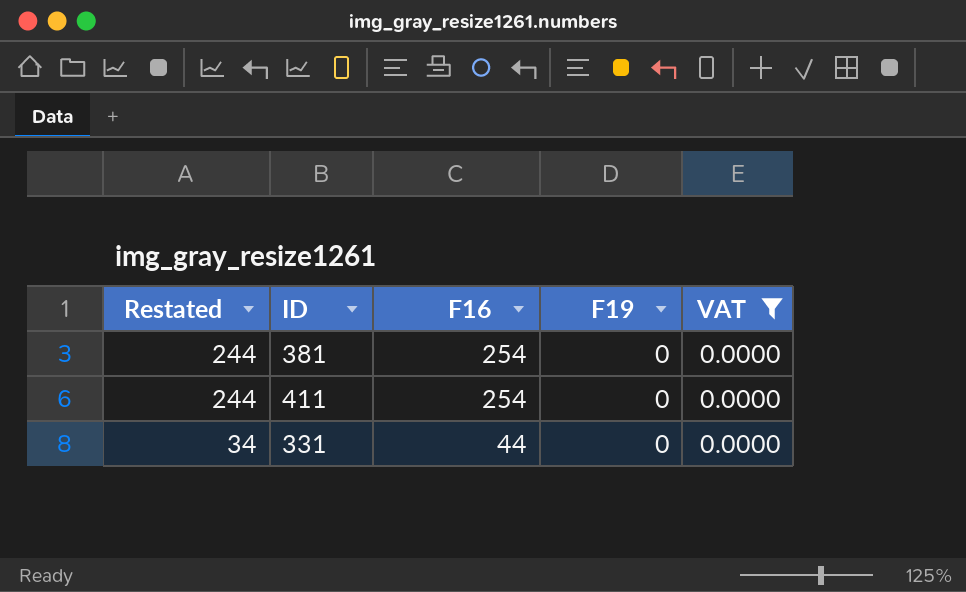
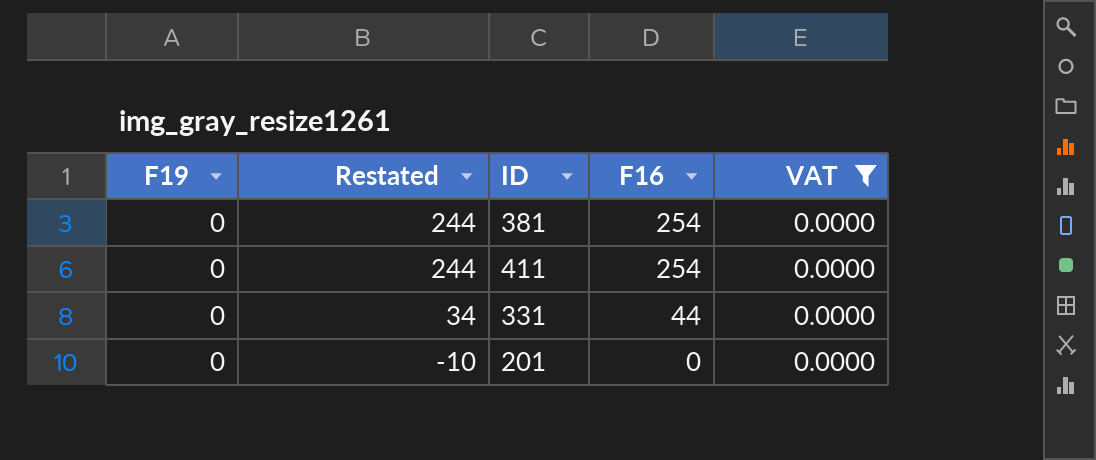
column F19 | position: 4 -> 1
row 201: none -> 0 | -10 | 0 | 0.0000

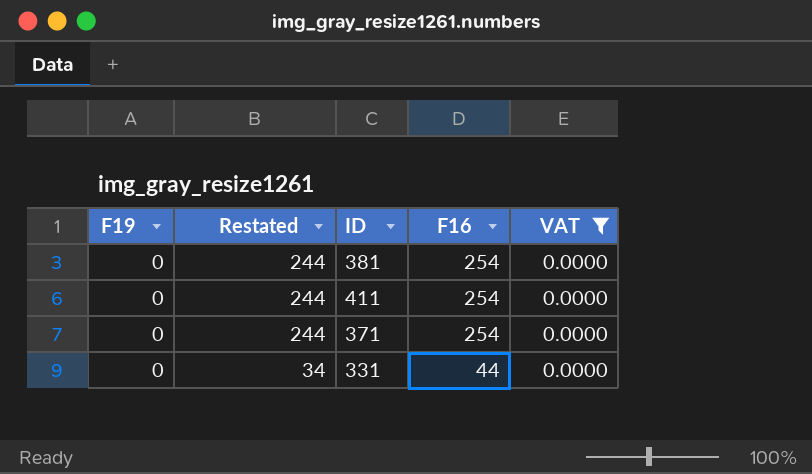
row 201: 0 | -10 | 0 | 0.0000 -> none
row 371: none -> 0 | 244 | 254 | 0.0000

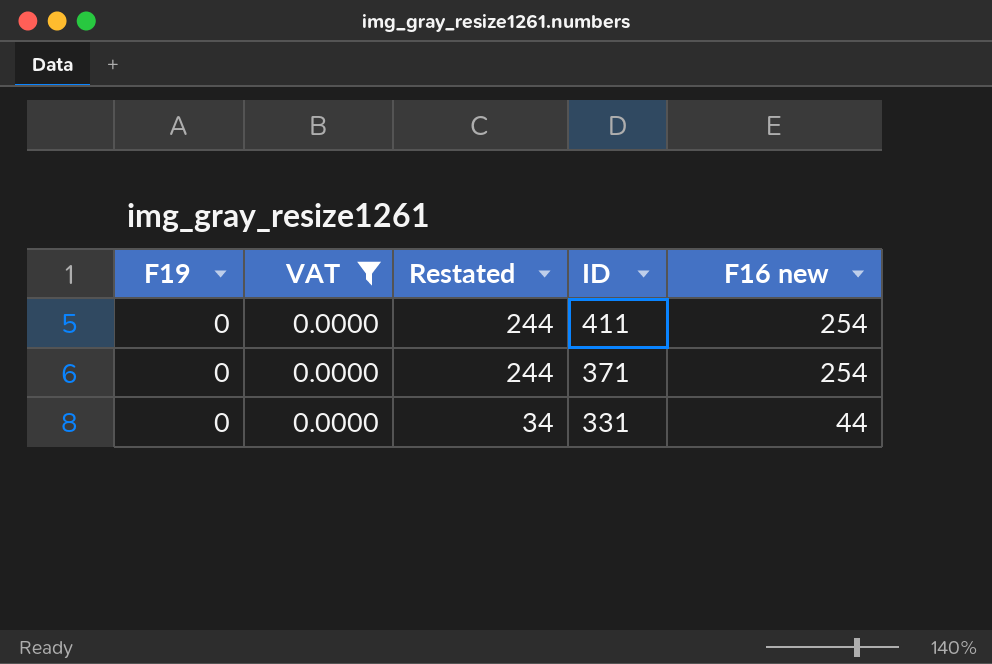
column VAT | position: 5 -> 2
column name: F16 -> F16 new
row 381: 0 | 244 | 254 | 0.0000 -> none

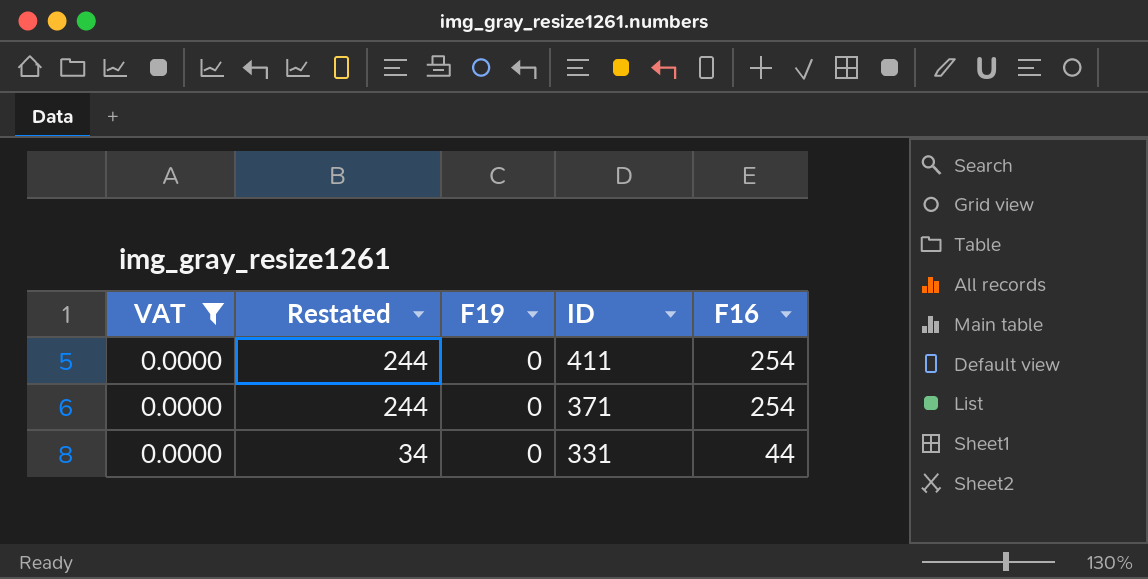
column F19 | position: 1 -> 3
column name: F16 new -> F16

